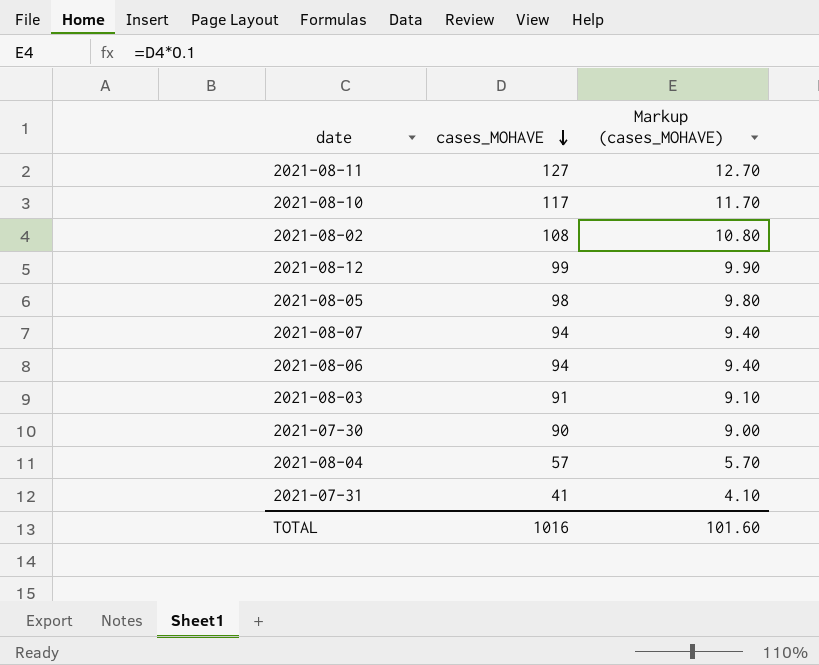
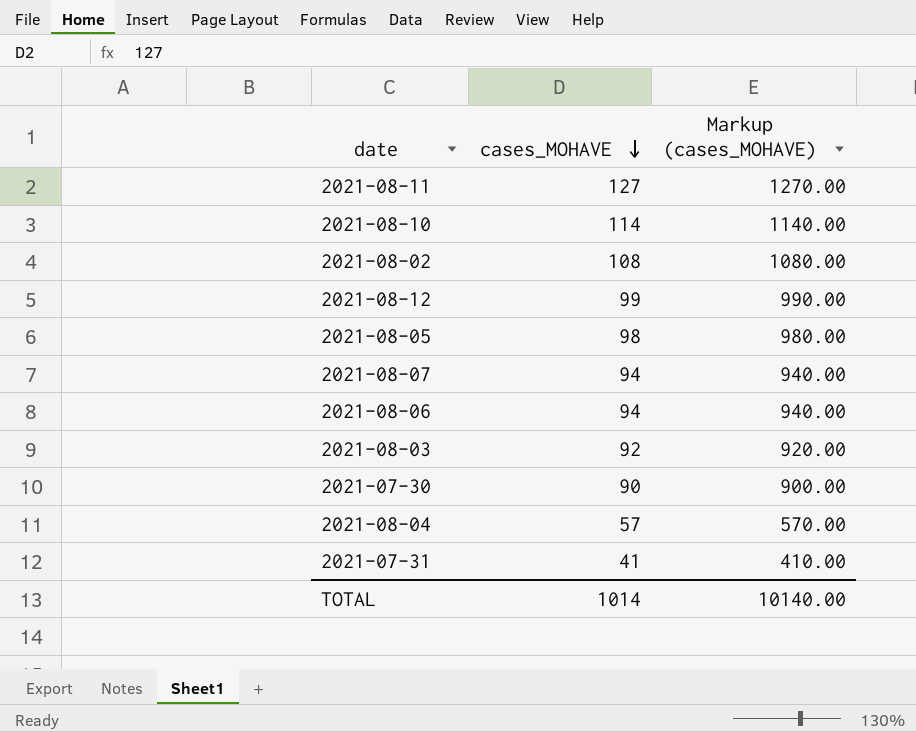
column Markup (cases_MOHAVE) | formula: [cases_MOHAVE] * 0.1 -> [cases_MOHAVE] * 10
2021-08-10 | cases_MOHAVE: 117 -> 114
2021-08-03 | cases_MOHAVE: 91 -> 92
TOTAL | cases_MOHAVE: 1016 -> 1014
TOTAL | Markup (cases_MOHAVE): 101.60 -> 10140.00

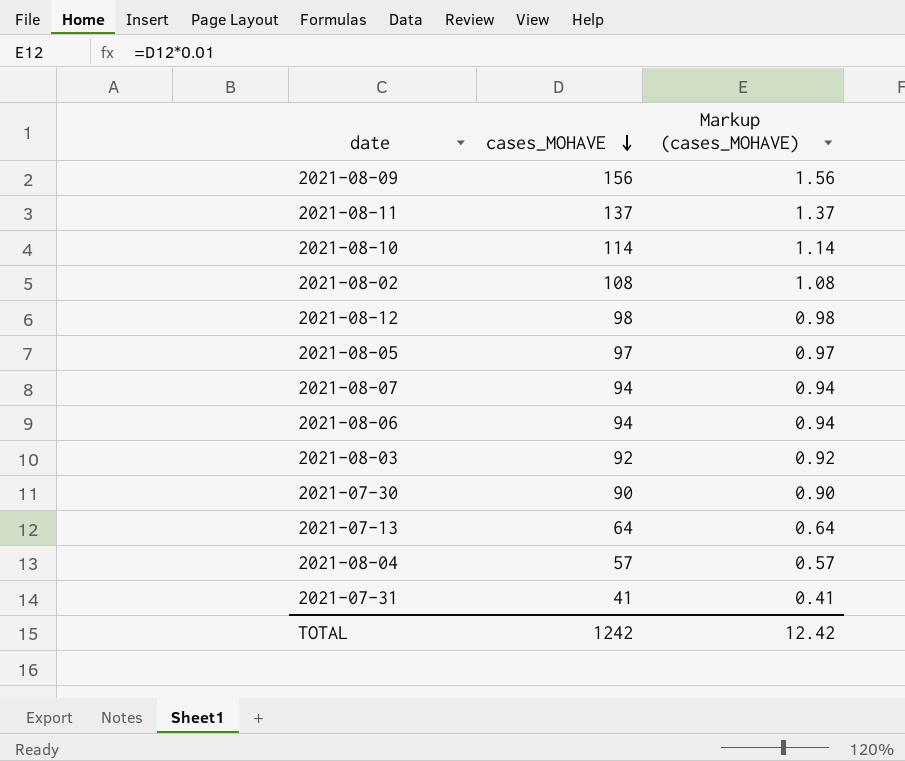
column Markup (cases_MOHAVE) | formula: [cases_MOHAVE] * 10 -> [cases_MOHAVE] * 0.01
row 2021-08-09: none -> 156 | 1.56
2021-08-11 | cases_MOHAVE: 127 -> 137
2021-08-12 | cases_MOHAVE: 99 -> 98
2021-08-05 | cases_MOHAVE: 98 -> 97
row 2021-07-13: none -> 64 | 0.64
TOTAL | cases_MOHAVE: 1014 -> 1242
TOTAL | Markup (cases_MOHAVE): 10140.00 -> 12.42

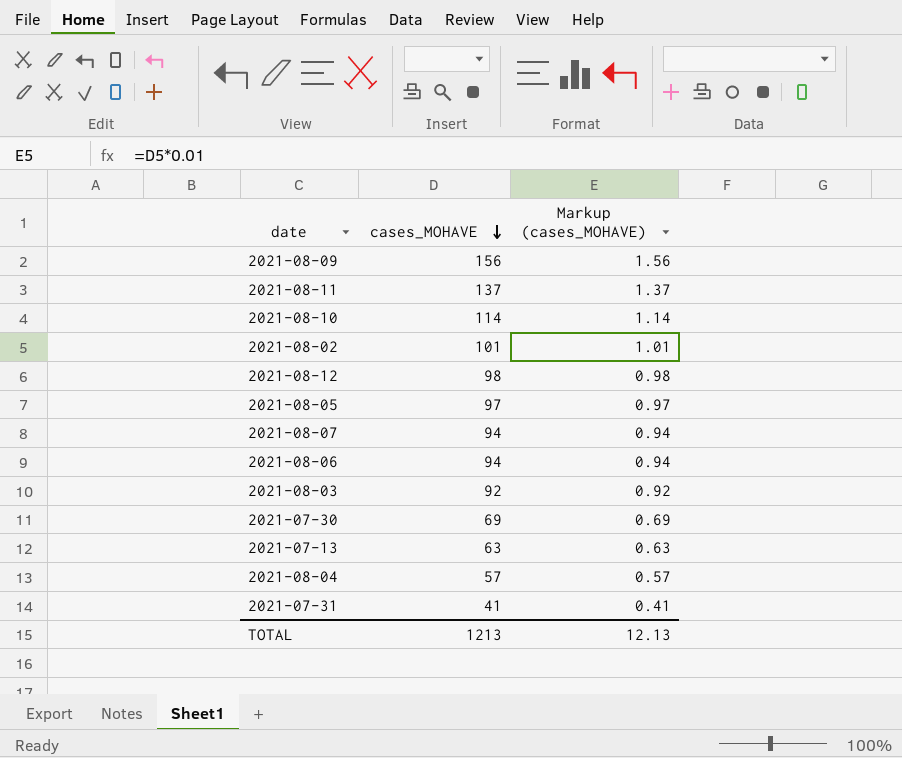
2021-08-02 | cases_MOHAVE: 108 -> 101
2021-08-02 | Markup (cases_MOHAVE): 1.08 -> 1.01
2021-07-30 | cases_MOHAVE: 90 -> 69
2021-07-30 | Markup (cases_MOHAVE): 0.90 -> 0.69
2021-07-13 | cases_MOHAVE: 64 -> 63
2021-07-13 | Markup (cases_MOHAVE): 0.64 -> 0.63
TOTAL | cases_MOHAVE: 1242 -> 1213
TOTAL | Markup (cases_MOHAVE): 12.42 -> 12.13

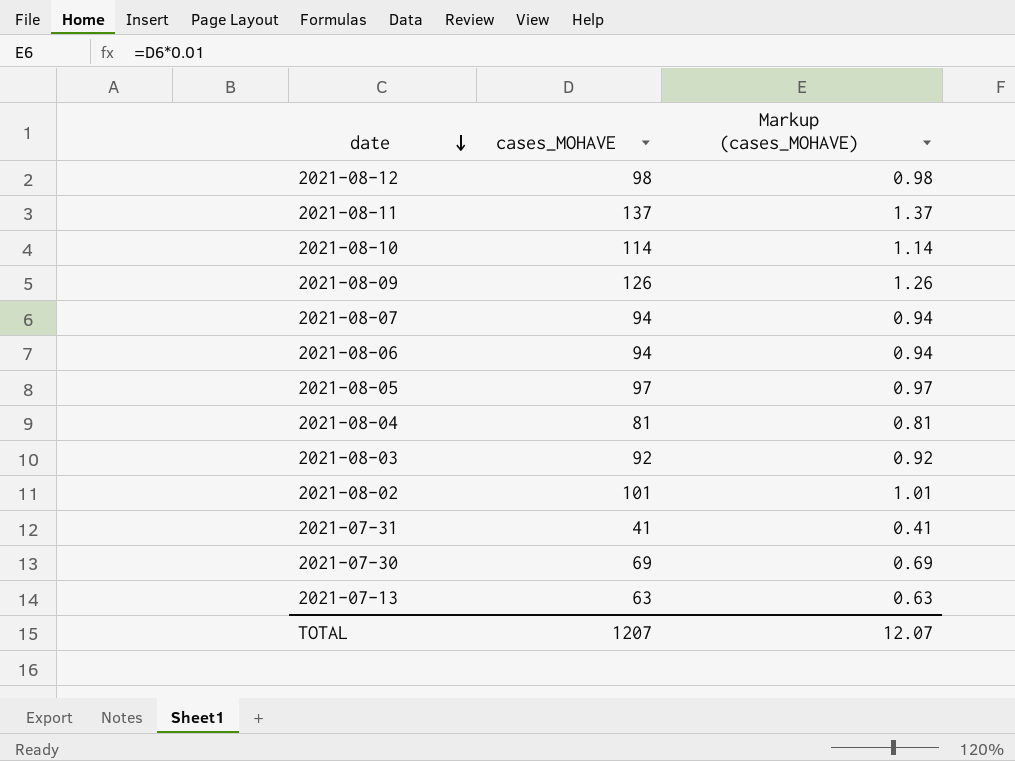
row order: cases_MOHAVE descending -> date descending
2021-08-09 | cases_MOHAVE: 156 -> 126
2021-08-09 | Markup (cases_MOHAVE): 1.56 -> 1.26
2021-08-04 | cases_MOHAVE: 57 -> 81
2021-08-04 | Markup (cases_MOHAVE): 0.57 -> 0.81
TOTAL | cases_MOHAVE: 1213 -> 1207
TOTAL | Markup (cases_MOHAVE): 12.13 -> 12.07

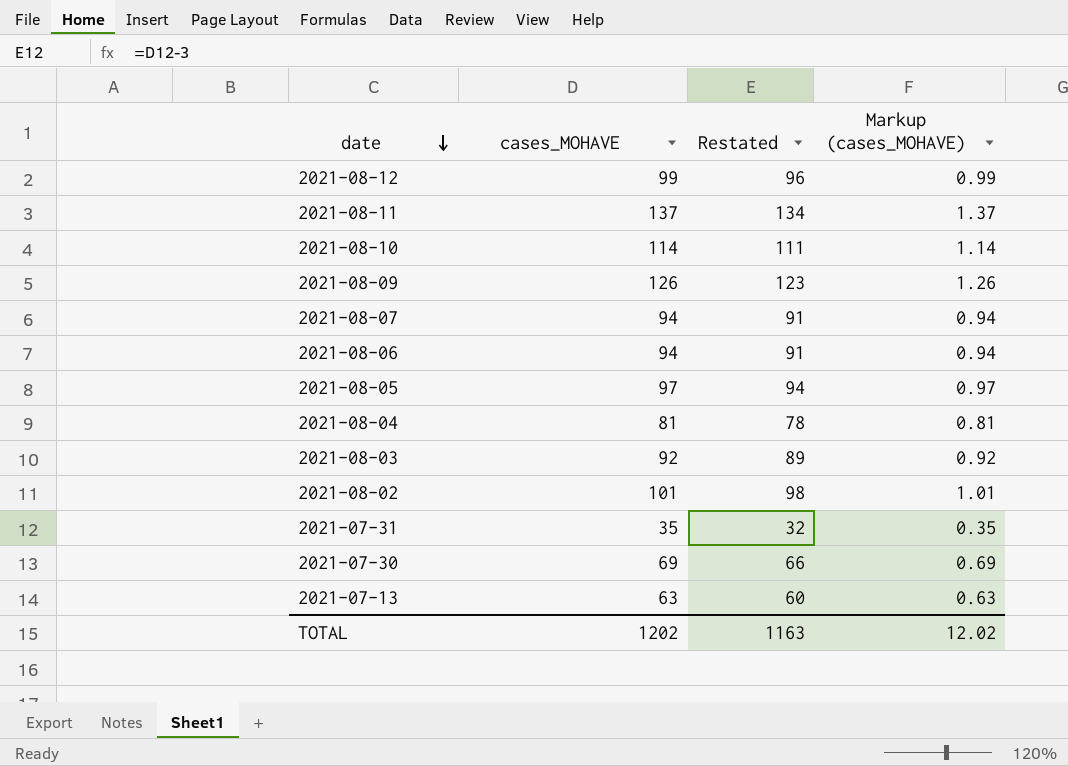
column Restated | formula: none -> [cases_MOHAVE] - 3
2021-08-12 | cases_MOHAVE: 98 -> 99
2021-08-12 | Markup (cases_MOHAVE): 0.98 -> 0.99
2021-07-31 | cases_MOHAVE: 41 -> 35
2021-07-31 | Markup (cases_MOHAVE): 0.41 -> 0.35
TOTAL | cases_MOHAVE: 1207 -> 1202
TOTAL | Markup (cases_MOHAVE): 12.07 -> 12.02

